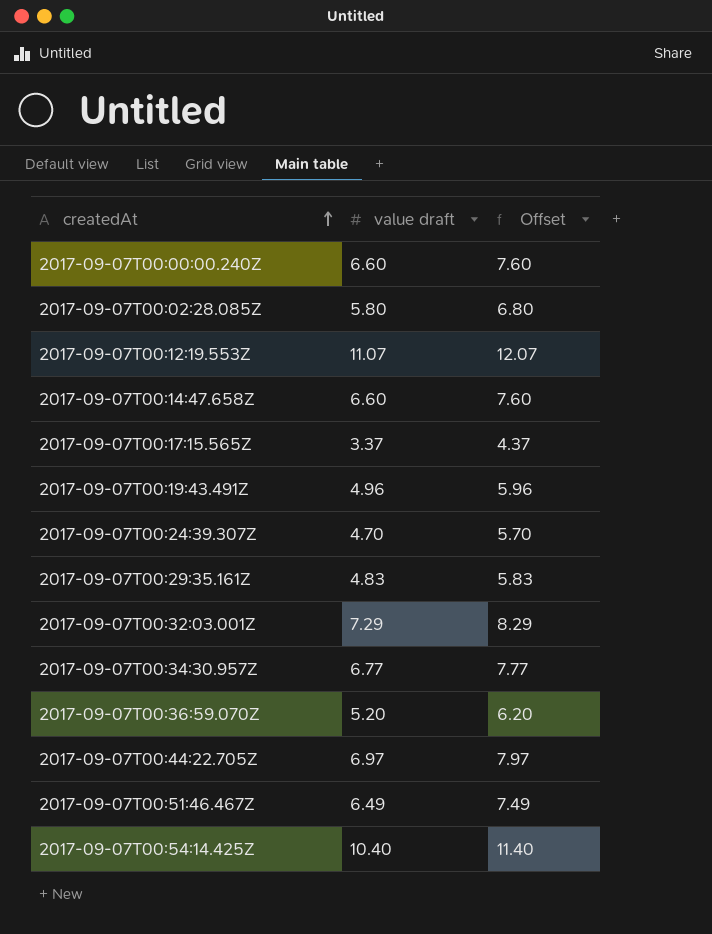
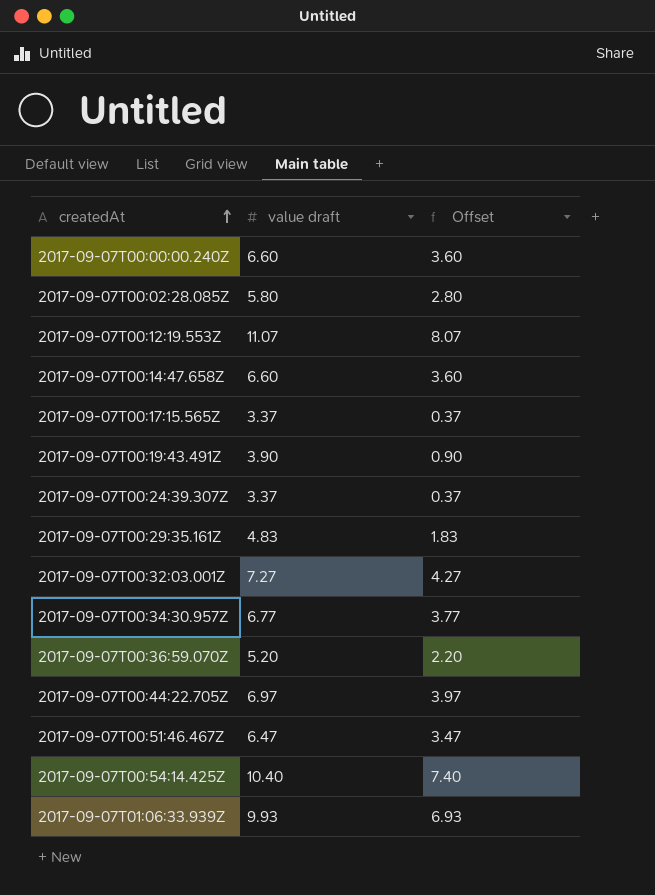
column Offset | formula: [value draft] + 1 -> [value draft] - 3
2017-09-07T00:19:43.491Z | value draft: 4.96 -> 3.90
2017-09-07T00:24:39.307Z | value draft: 4.70 -> 3.37
2017-09-07T00:32:03.001Z | value draft: 7.29 -> 7.27
2017-09-07T00:51:46.467Z | value draft: 6.49 -> 6.47
row 2017-09-07T01:06:33.939Z: none -> 9.93 | 6.93

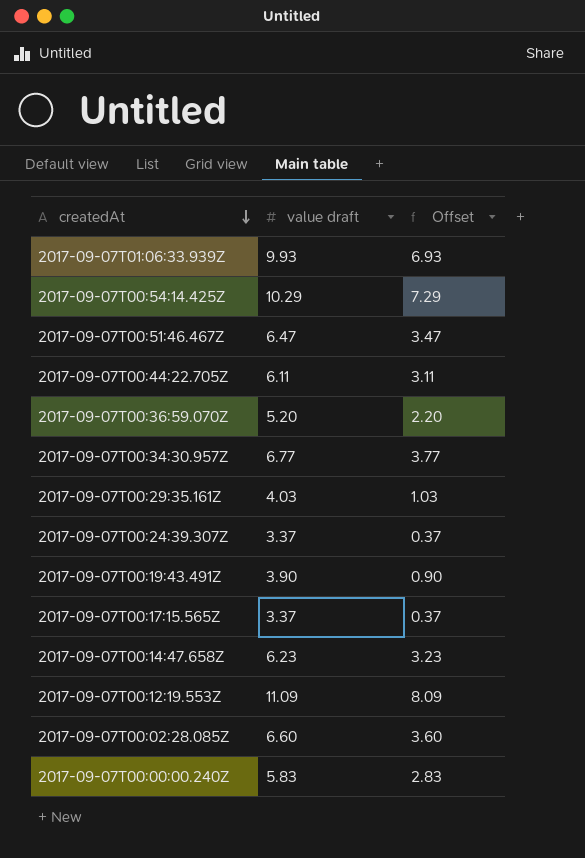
row order: createdAt ascending -> createdAt descending
row 2017-09-07T00:32:03.001Z: 7.27 | 4.27 -> none
2017-09-07T00:54:14.425Z | value draft: 10.40 -> 10.29
2017-09-07T00:54:14.425Z | Offset: 7.40 -> 7.29
2017-09-07T00:44:22.705Z | value draft: 6.97 -> 6.11
2017-09-07T00:44:22.705Z | Offset: 3.97 -> 3.11
2017-09-07T00:29:35.161Z | value draft: 4.83 -> 4.03
2017-09-07T00:29:35.161Z | Offset: 1.83 -> 1.03
2017-09-07T00:14:47.658Z | value draft: 6.60 -> 6.23
2017-09-07T00:14:47.658Z | Offset: 3.60 -> 3.23
2017-09-07T00:12:19.553Z | value draft: 11.07 -> 11.09
2017-09-07T00:12:19.553Z | Offset: 8.07 -> 8.09
2017-09-07T00:02:28.085Z | value draft: 5.80 -> 6.60
2017-09-07T00:02:28.085Z | Offset: 2.80 -> 3.60
2017-09-07T00:00:00.240Z | value draft: 6.60 -> 5.83
2017-09-07T00:00:00.240Z | Offset: 3.60 -> 2.83

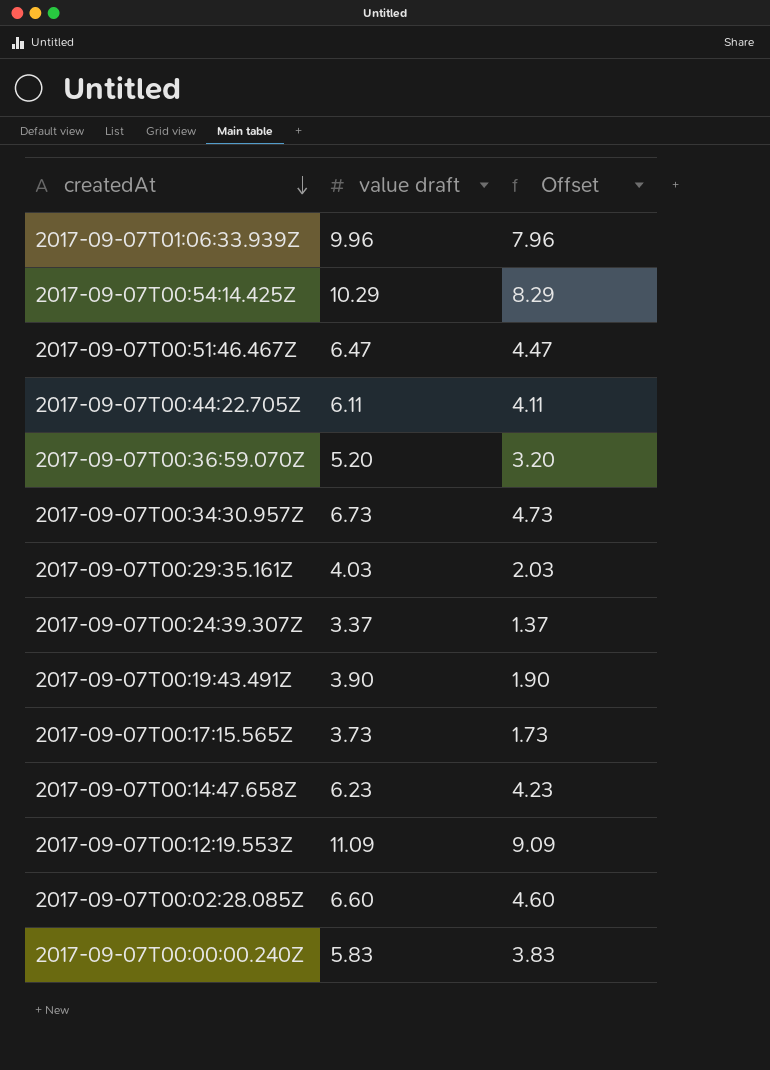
column Offset | formula: [value draft] - 3 -> [value draft] - 2
2017-09-07T01:06:33.939Z | value draft: 9.93 -> 9.96
2017-09-07T00:34:30.957Z | value draft: 6.77 -> 6.73
2017-09-07T00:17:15.565Z | value draft: 3.37 -> 3.73

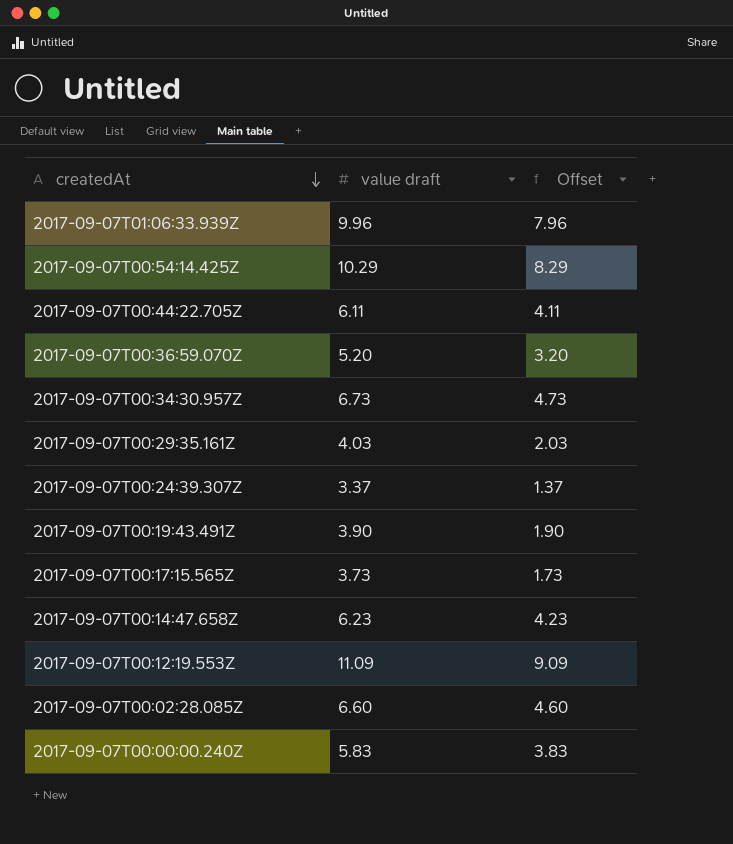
row 2017-09-07T00:51:46.467Z: 6.47 | 4.47 -> none

